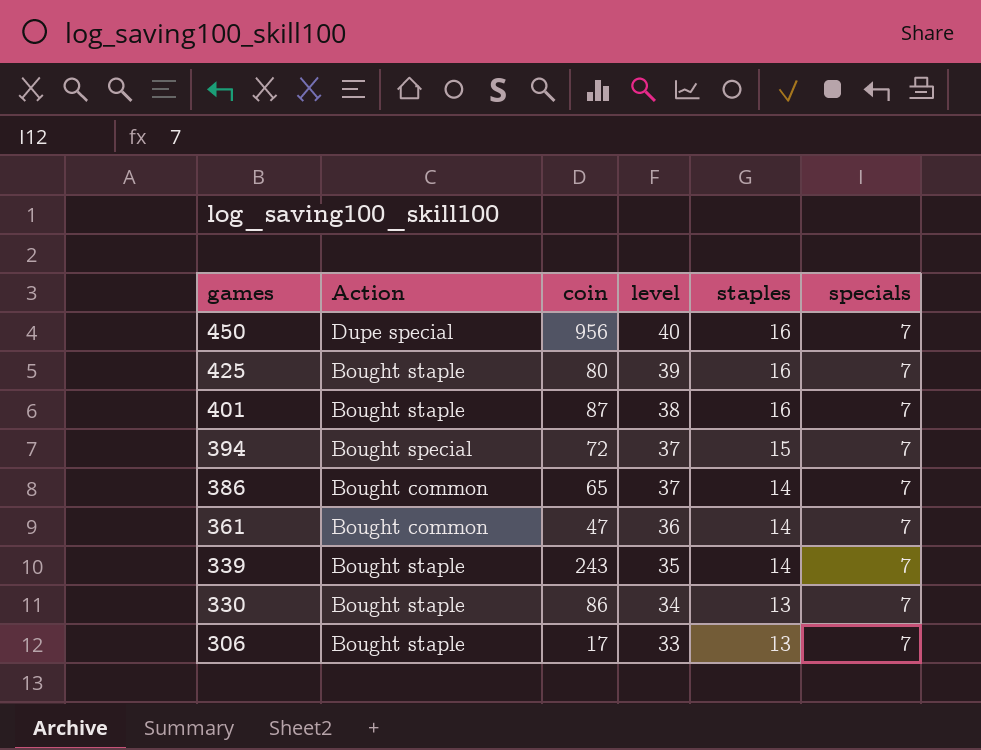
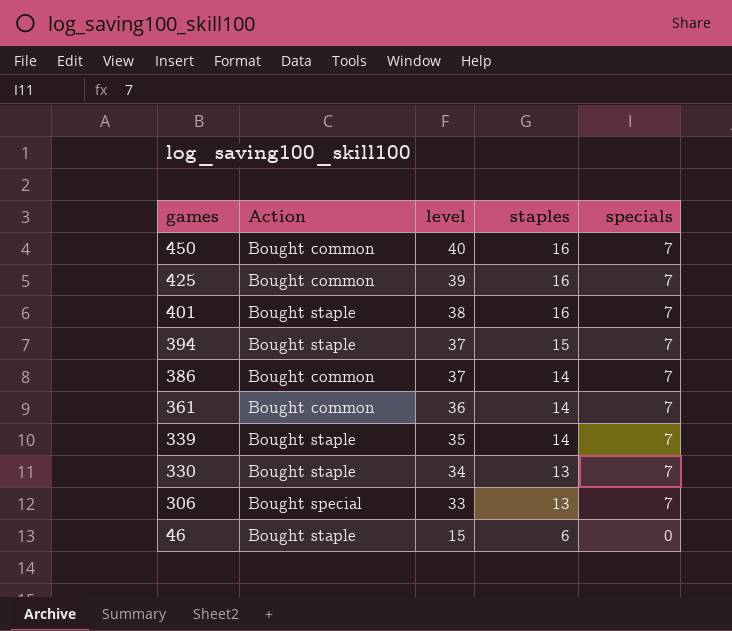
column coin | position: 3 -> none
450 | Action: Dupe special -> Bought common
425 | Action: Bought staple -> Bought common
394 | Action: Bought special -> Bought staple
306 | Action: Bought staple -> Bought special
row 46: none -> Bought staple | 15 | 6 | 0

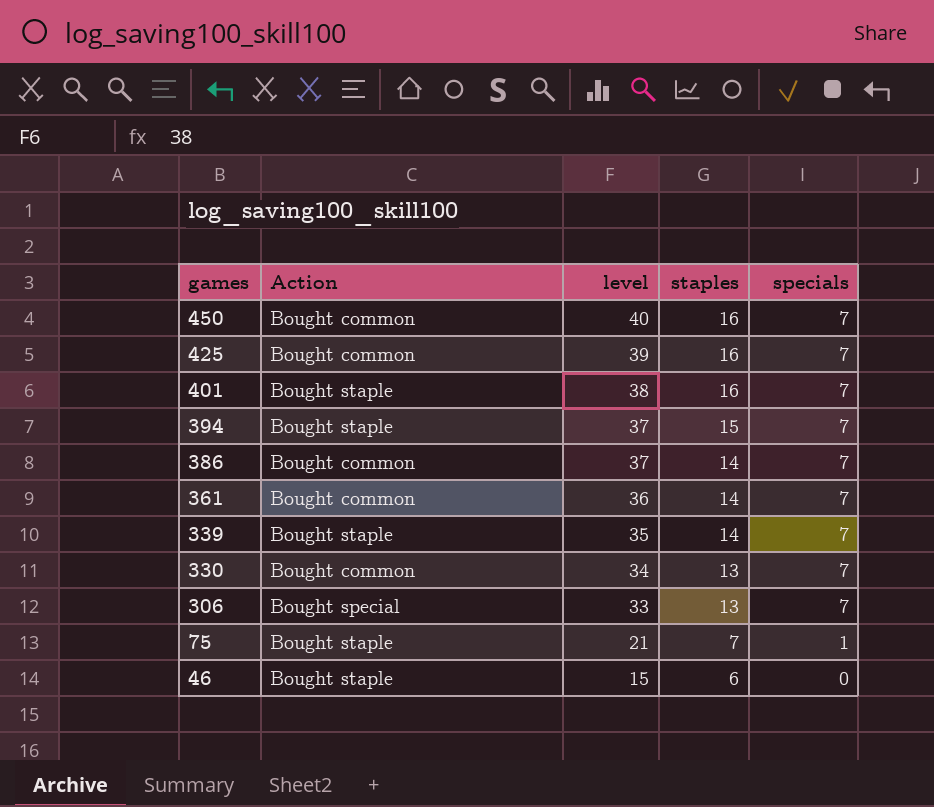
330 | Action: Bought staple -> Bought common
row 75: none -> Bought staple | 21 | 7 | 1

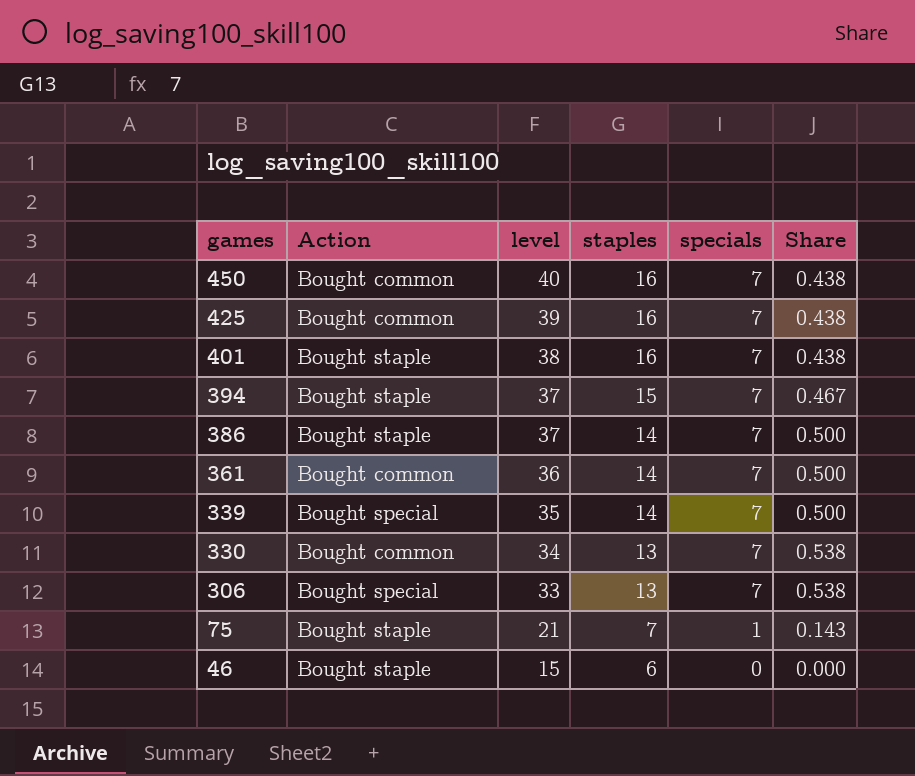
column Share | formula: none -> [specials] / [staples]
386 | Action: Bought common -> Bought staple
339 | Action: Bought staple -> Bought special

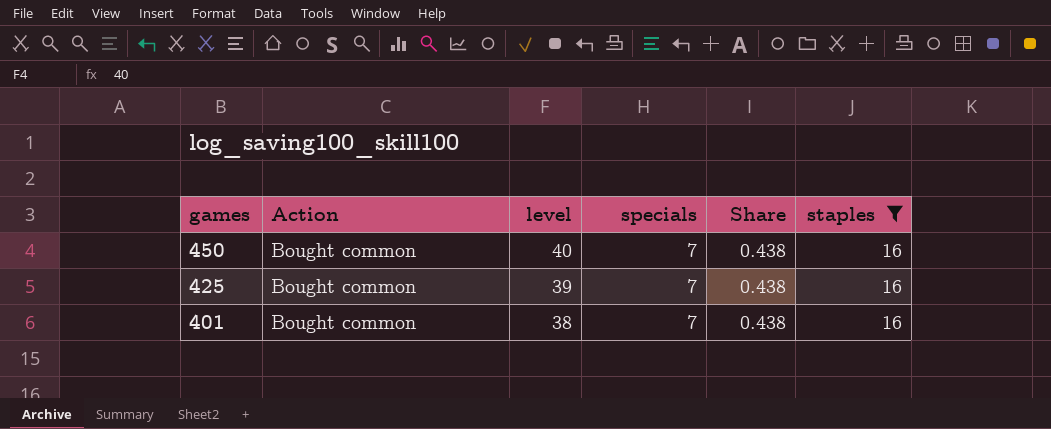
filter: none -> staples = 16
column staples | position: 4 -> 6
401 | Action: Bought staple -> Bought common

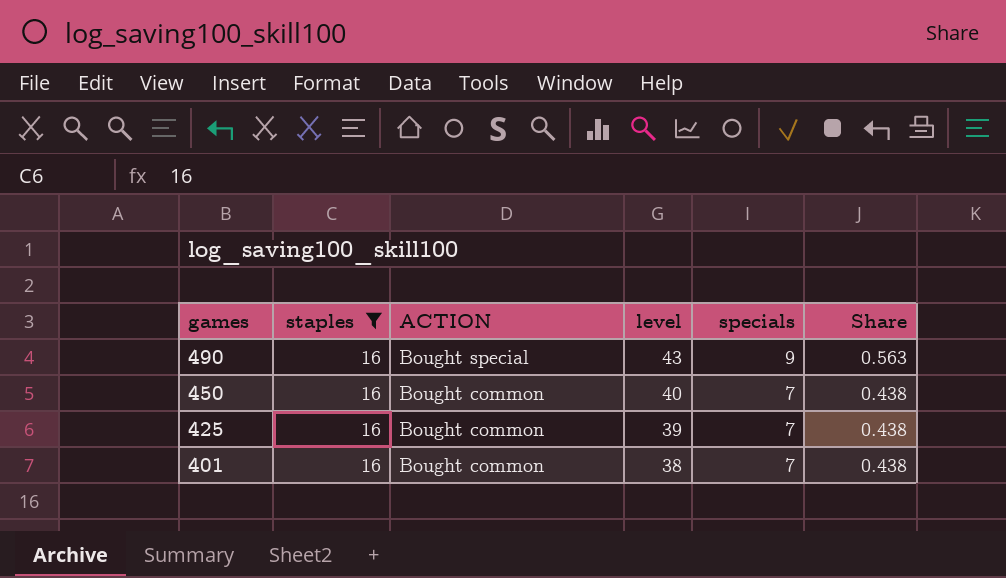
column staples | position: 6 -> 2
column name: Action -> ACTION
row 490: none -> 16 | Bought special | 43 | 9 | 0.563

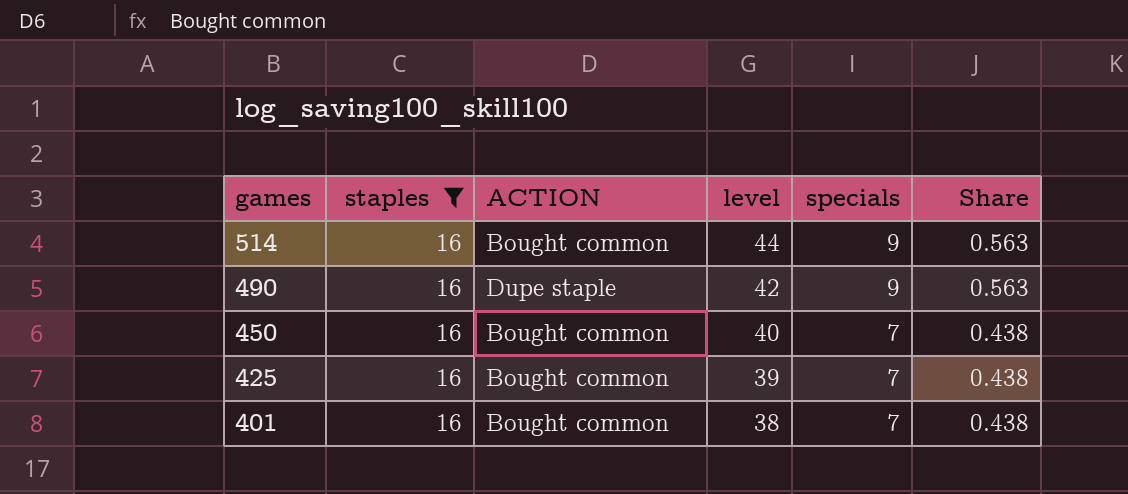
row 514: none -> 16 | Bought common | 44 | 9 | 0.563
490 | ACTION: Bought special -> Dupe staple
490 | level: 43 -> 42

